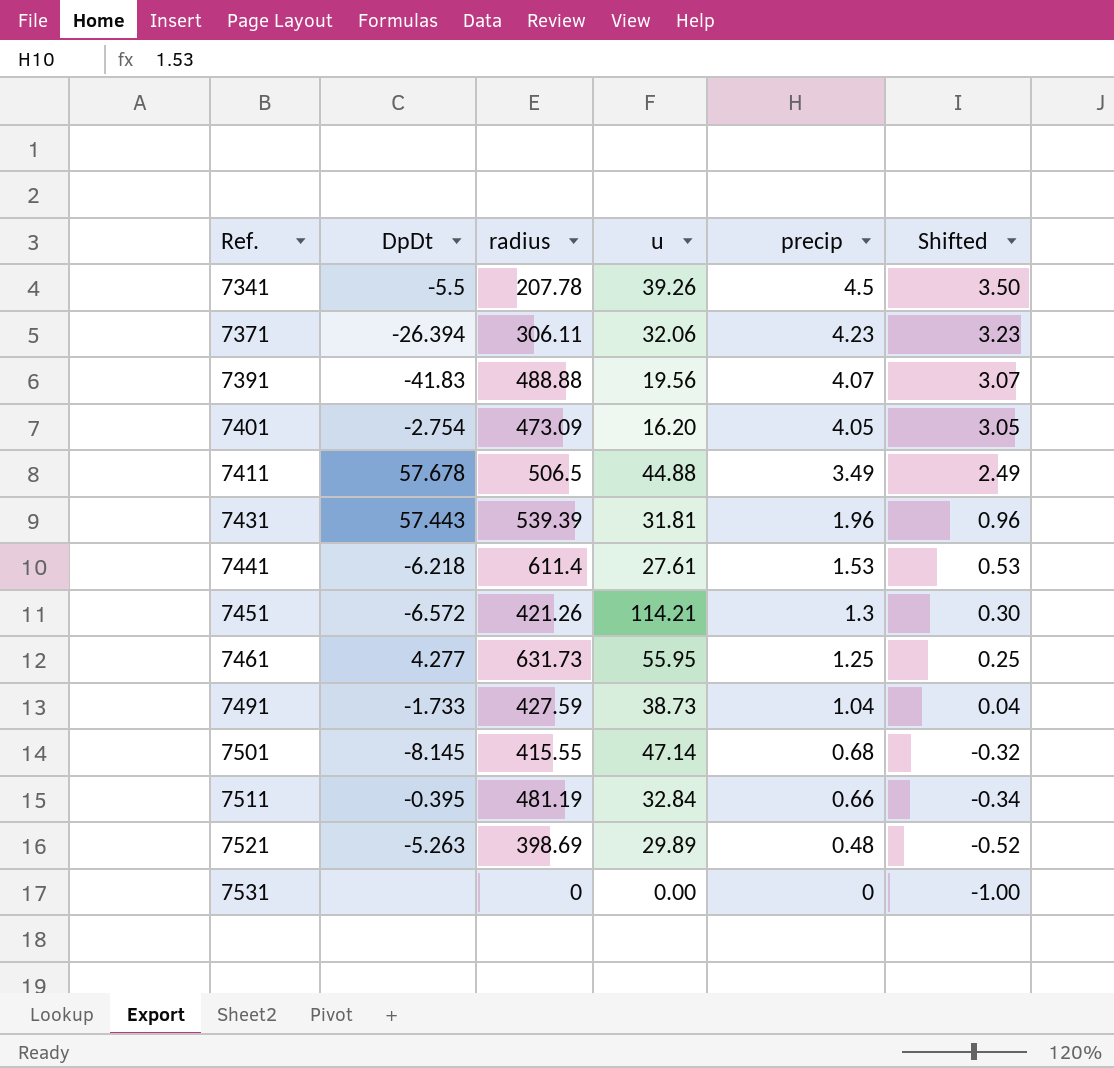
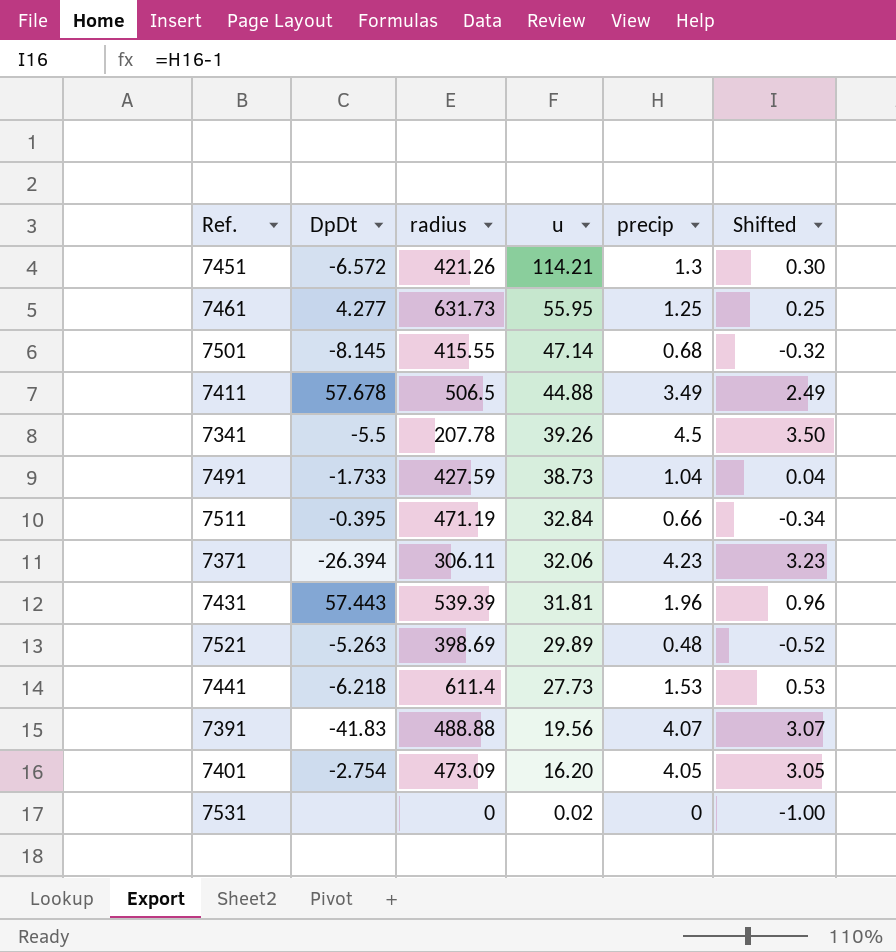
row order: Ref. ascending -> u descending
7511 | radius: 481.19 -> 471.19
7441 | u: 27.61 -> 27.73
7531 | u: 0.00 -> 0.02

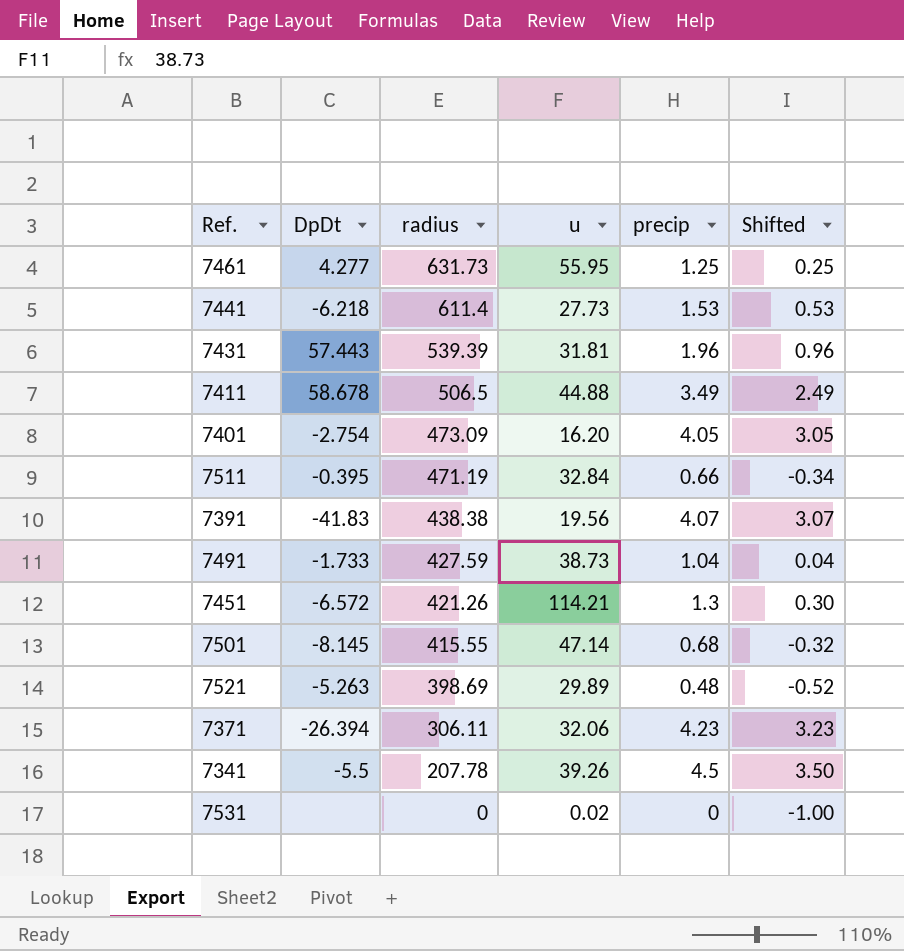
row order: u descending -> radius descending
7411 | DpDt: 57.678 -> 58.678
7391 | radius: 488.88 -> 438.38

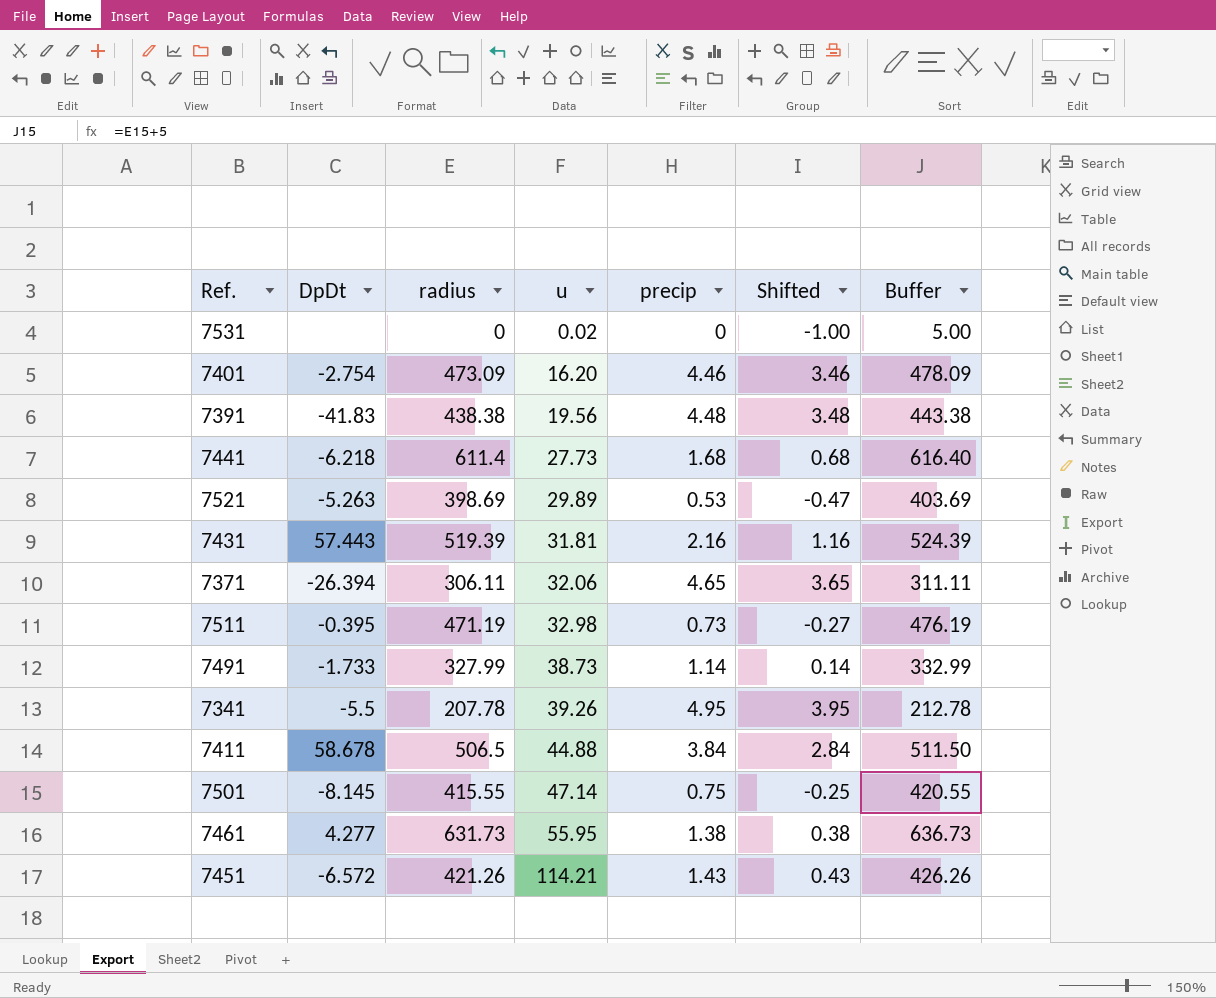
row order: radius descending -> u ascending
column Buffer | formula: none -> [radius] + 5
7401 | precip: 4.05 -> 4.46
7401 | Shifted: 3.05 -> 3.46
7391 | precip: 4.07 -> 4.48
7391 | Shifted: 3.07 -> 3.48
7441 | precip: 1.53 -> 1.68
7441 | Shifted: 0.53 -> 0.68
7521 | precip: 0.48 -> 0.53
7521 | Shifted: -0.52 -> -0.47
7431 | radius: 539.39 -> 519.39
7431 | precip: 1.96 -> 2.16
7431 | Shifted: 0.96 -> 1.16
7371 | precip: 4.23 -> 4.65
7371 | Shifted: 3.23 -> 3.65
7511 | u: 32.84 -> 32.98
7511 | precip: 0.66 -> 0.73
7511 | Shifted: -0.34 -> -0.27
7491 | radius: 427.59 -> 327.99
7491 | precip: 1.04 -> 1.14
7491 | Shifted: 0.04 -> 0.14
7341 | precip: 4.5 -> 4.95
7341 | Shifted: 3.50 -> 3.95
7411 | precip: 3.49 -> 3.84
7411 | Shifted: 2.49 -> 2.84
7501 | precip: 0.68 -> 0.75
7501 | Shifted: -0.32 -> -0.25
7461 | precip: 1.25 -> 1.38
7461 | Shifted: 0.25 -> 0.38
7451 | precip: 1.3 -> 1.43
7451 | Shifted: 0.30 -> 0.43

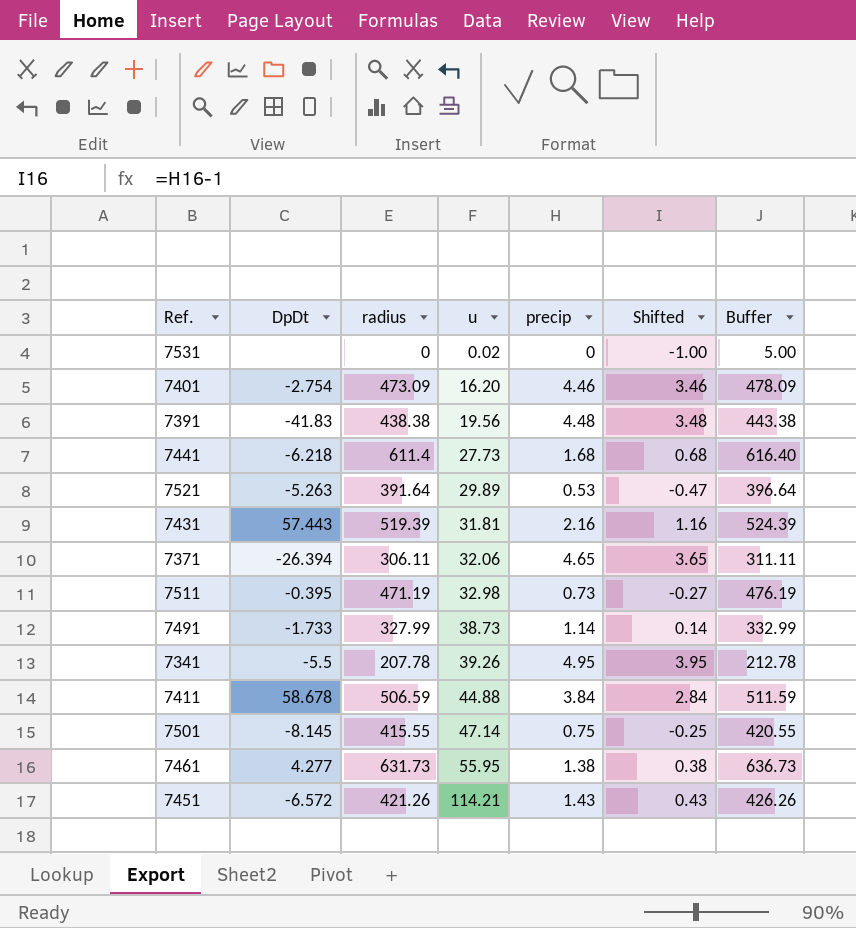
7521 | radius: 398.69 -> 391.64
7521 | Buffer: 403.69 -> 396.64
7411 | radius: 506.5 -> 506.59
7411 | Buffer: 511.50 -> 511.59

